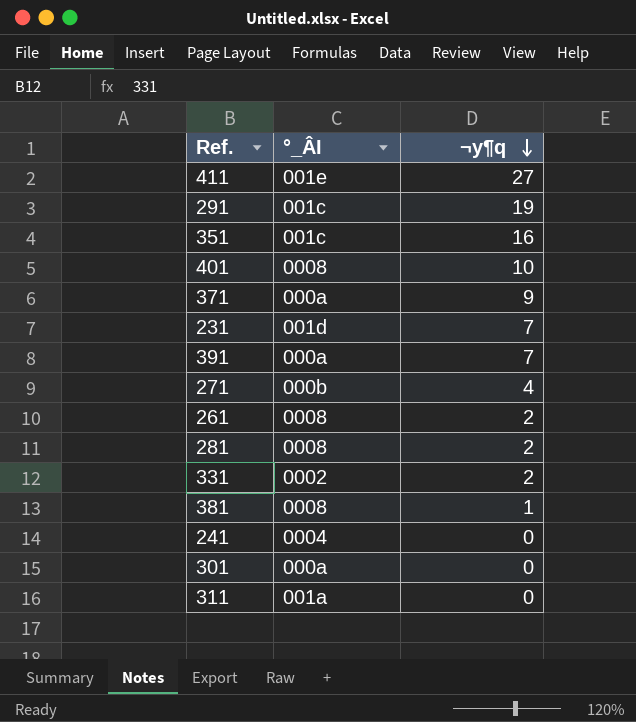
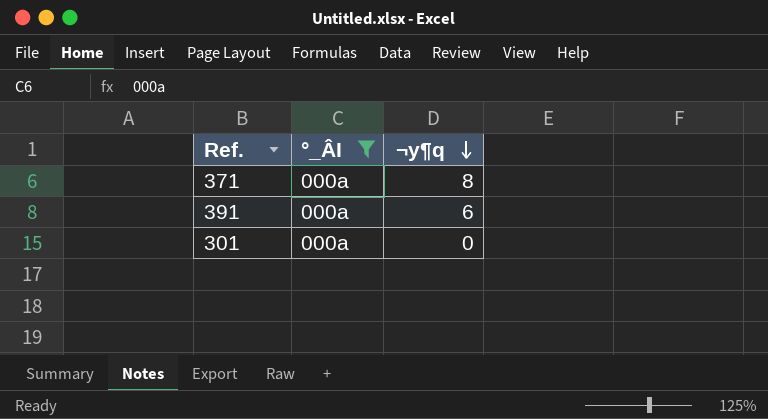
filter: none -> °_ÂI = 000a
371 | ¬y¶q: 9 -> 8
391 | ¬y¶q: 7 -> 6

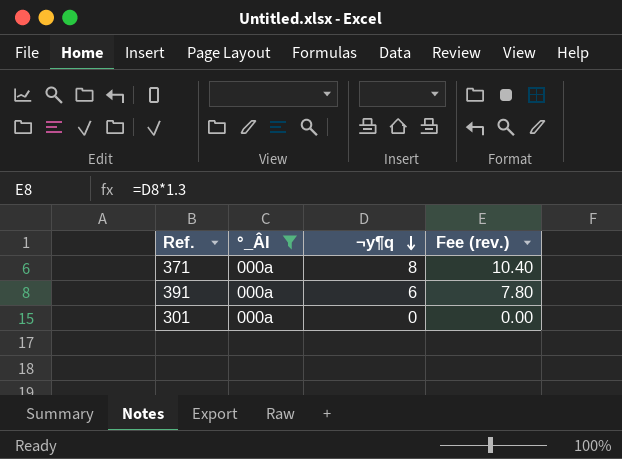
column Fee (rev.) | formula: none -> [¬y¶q] * 1.3

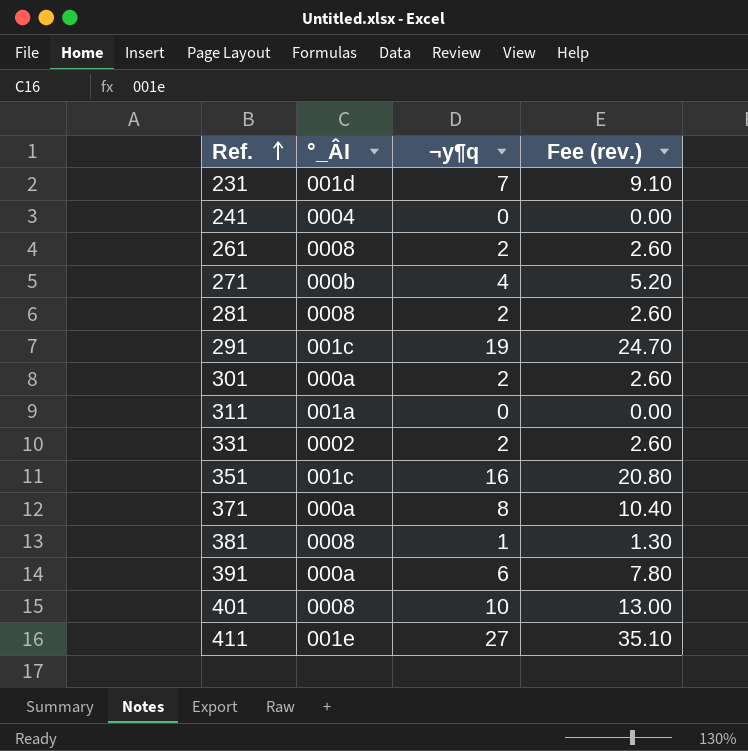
filter: °_ÂI = 000a -> none
row order: ¬y¶q descending -> Ref. ascending
301 | ¬y¶q: 0 -> 2
301 | Fee (rev.): 0.00 -> 2.60

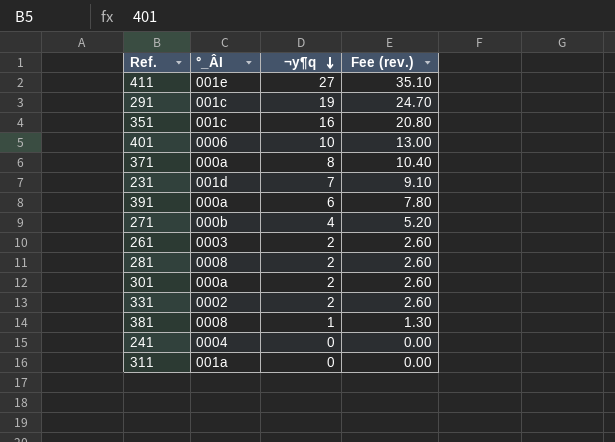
row order: Ref. ascending -> ¬y¶q descending
401 | °_ÂI: 0008 -> 0006
261 | °_ÂI: 0008 -> 0003

